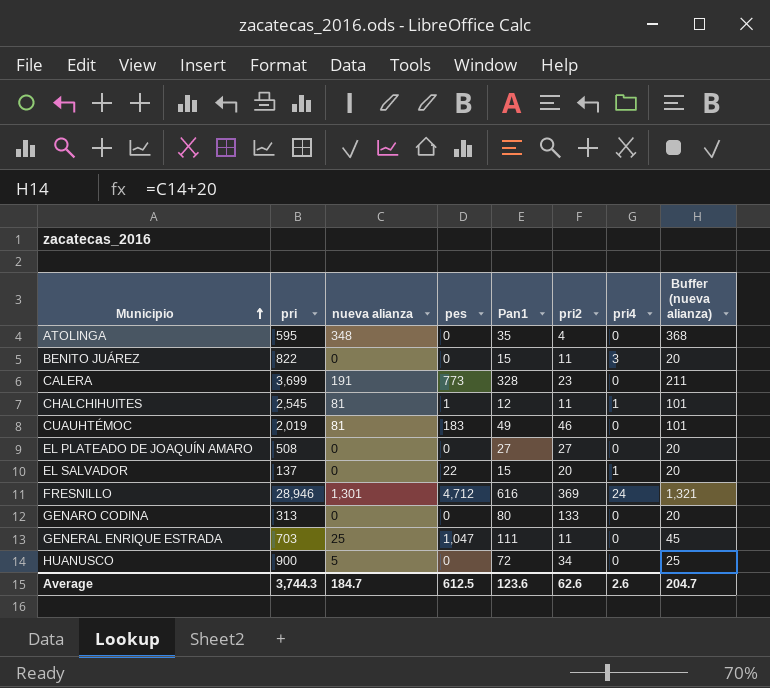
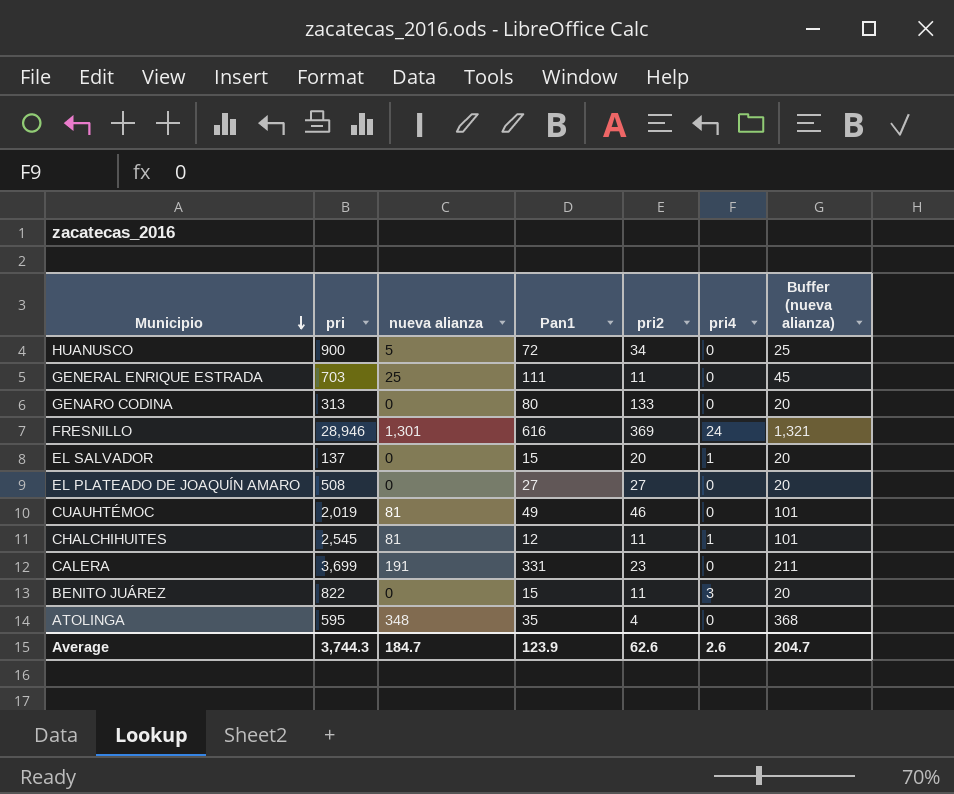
row order: Municipio ascending -> Municipio descending
column pes | position: 4 -> none
CALERA | Pan1: 328 -> 331
Average | Pan1: 123.6 -> 123.9

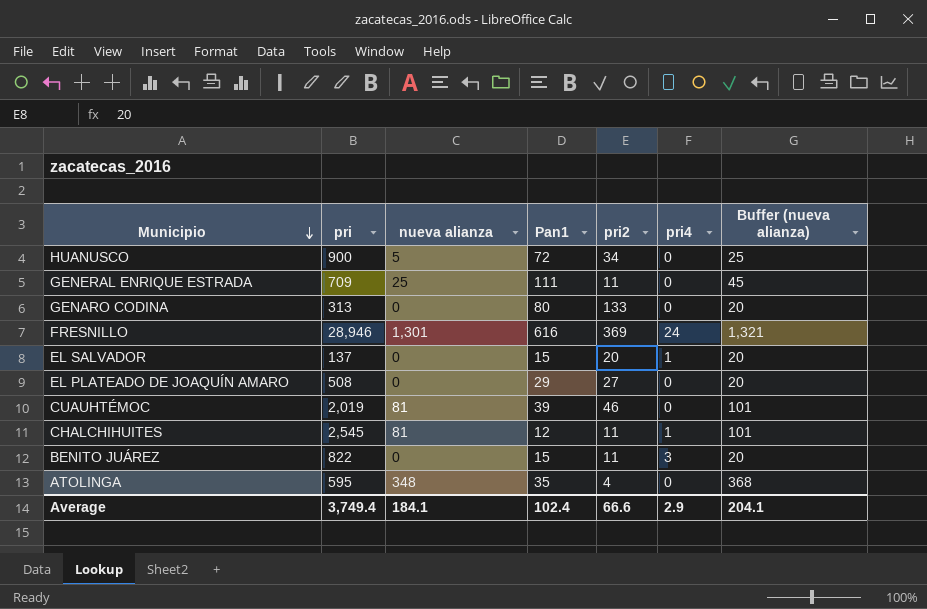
row CALERA: 3,699 | 191 | 331 | 23 | 0 | 211 -> none
GENERAL ENRIQUE ESTRADA | pri: 703 -> 709
EL PLATEADO DE JOAQUÍN AMARO | Pan1: 27 -> 29
CUAUHTÉMOC | Pan1: 49 -> 39
Average | pri: 3,744.3 -> 3,749.4
Average | nueva alianza: 184.7 -> 184.1
Average | Pan1: 123.9 -> 102.4
Average | pri2: 62.6 -> 66.6
Average | pri4: 2.6 -> 2.9
Average | Buffer (nueva alianza): 204.7 -> 204.1

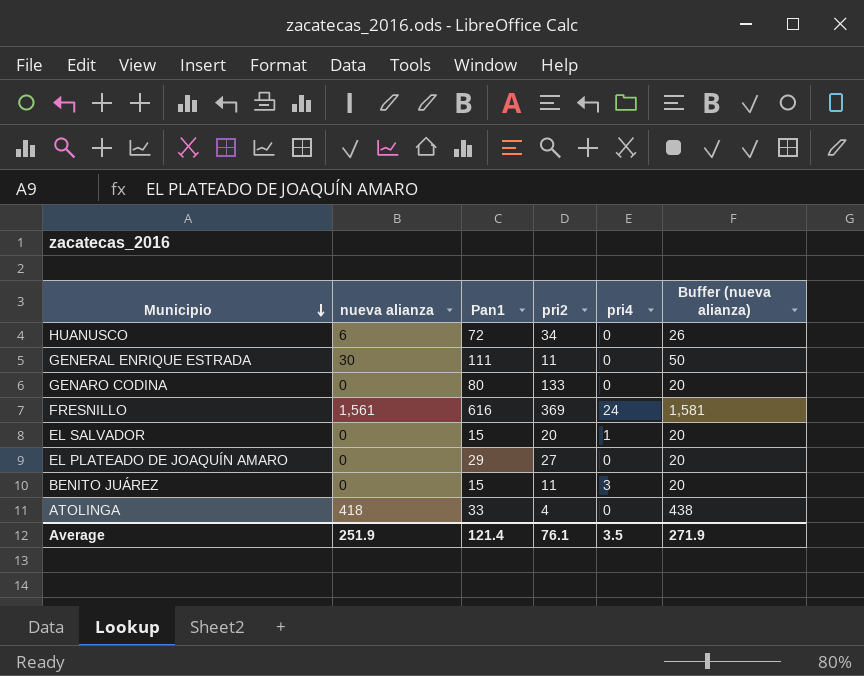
column pri | position: 2 -> none
row CUAUHTÉMOC: 2,019 | 81 | 39 | 46 | 0 | 101 -> none
row CHALCHIHUITES: 2,545 | 81 | 12 | 11 | 1 | 101 -> none
HUANUSCO | nueva alianza: 5 -> 6
HUANUSCO | Buffer (nueva alianza): 25 -> 26
GENERAL ENRIQUE ESTRADA | nueva alianza: 25 -> 30
GENERAL ENRIQUE ESTRADA | Buffer (nueva alianza): 45 -> 50
FRESNILLO | nueva alianza: 1,301 -> 1,561
FRESNILLO | Buffer (nueva alianza): 1,321 -> 1,581
ATOLINGA | nueva alianza: 348 -> 418
ATOLINGA | Pan1: 35 -> 33
ATOLINGA | Buffer (nueva alianza): 368 -> 438
Average | nueva alianza: 184.1 -> 251.9
Average | Pan1: 102.4 -> 121.4
Average | pri2: 66.6 -> 76.1
Average | pri4: 2.9 -> 3.5
Average | Buffer (nueva alianza): 204.1 -> 271.9

